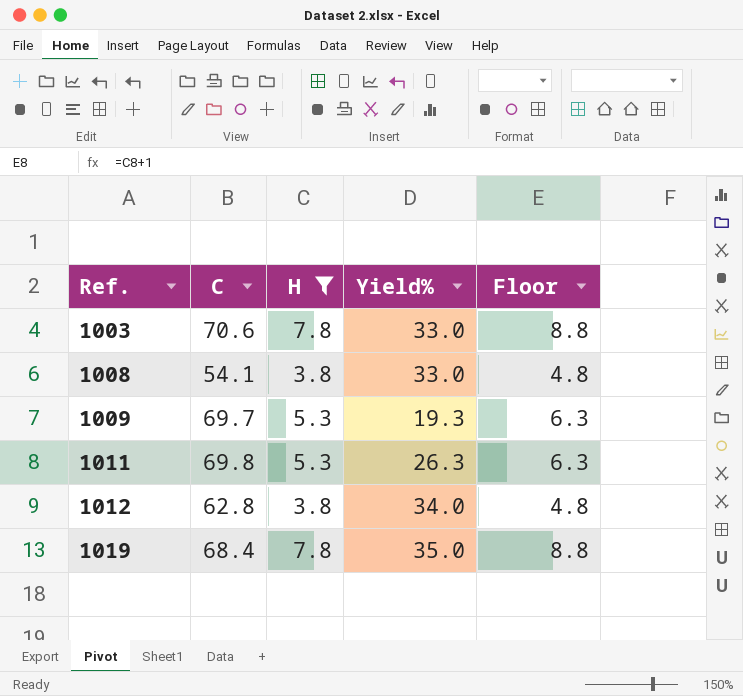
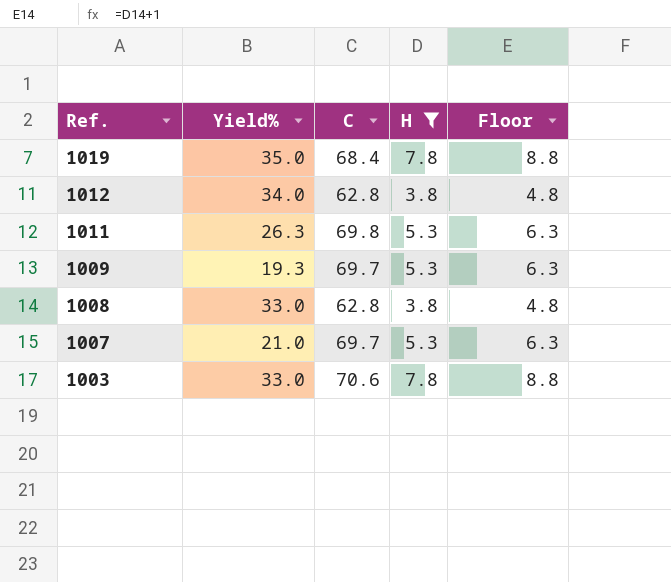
row order: Ref. ascending -> Ref. descending
column Yield% | position: 4 -> 2
1008 | C: 54.1 -> 62.8
row 1007: none -> 21.0 | 69.7 | 5.3 | 6.3

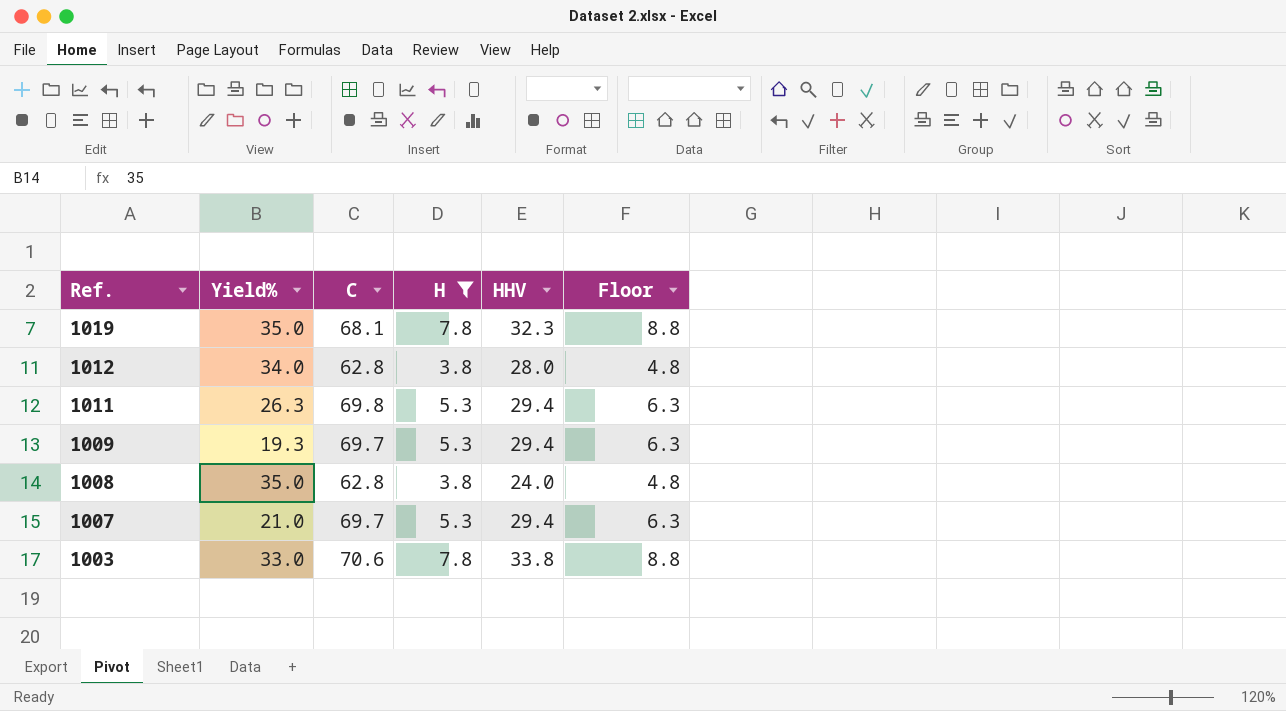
column HHV | position: none -> 5
1019 | C: 68.4 -> 68.1
1008 | Yield%: 33.0 -> 35.0

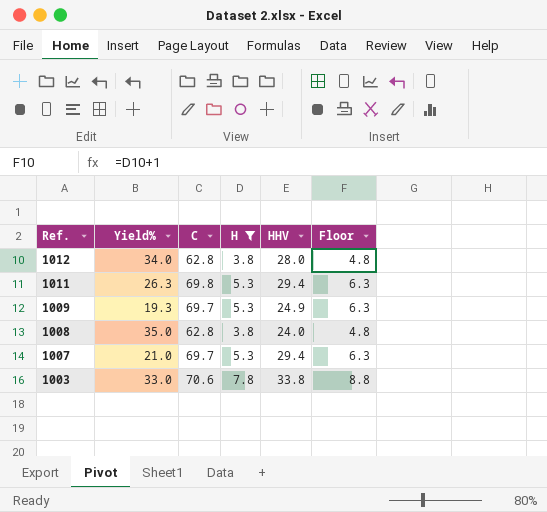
row 1019: 35.0 | 68.1 | 7.8 | 32.3 | 8.8 -> none
1009 | HHV: 29.4 -> 24.9

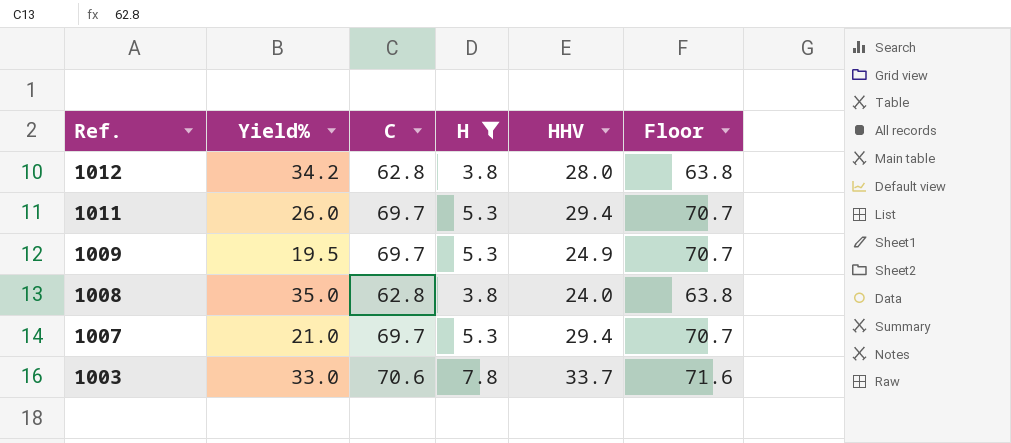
column Floor | formula: [H] + 1 -> [C] + 1
1012 | Yield%: 34.0 -> 34.2
1011 | Yield%: 26.3 -> 26.0
1011 | C: 69.8 -> 69.7
1009 | Yield%: 19.3 -> 19.5
1003 | HHV: 33.8 -> 33.7

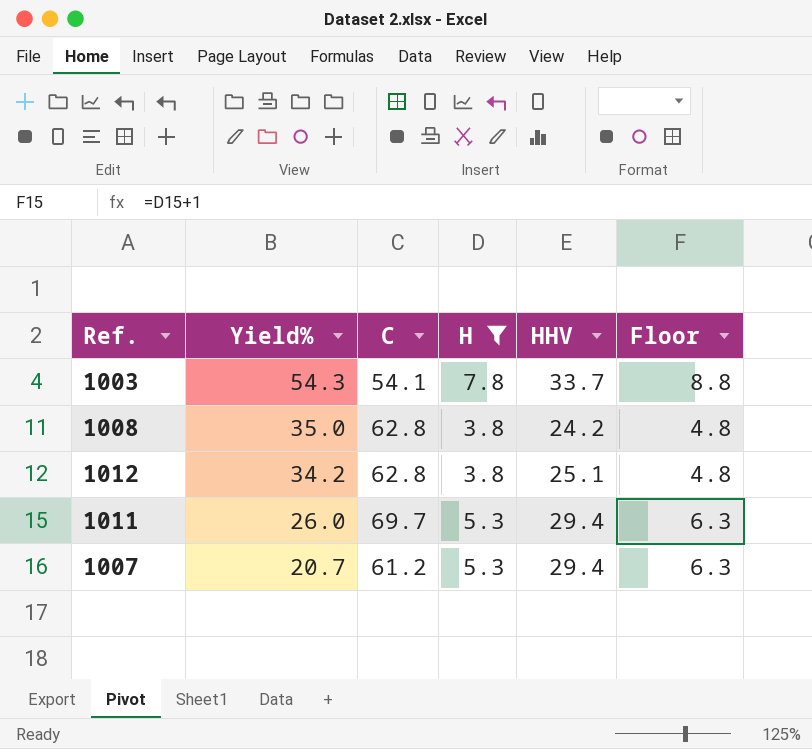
row order: Ref. descending -> Yield% descending
column Floor | formula: [C] + 1 -> [H] + 1
row 1009: 19.5 | 69.7 | 5.3 | 24.9 | 70.7 -> none
1003 | Yield%: 33.0 -> 54.3
1003 | C: 70.6 -> 54.1
1008 | HHV: 24.0 -> 24.2
1012 | HHV: 28.0 -> 25.1
1007 | Yield%: 21.0 -> 20.7
1007 | C: 69.7 -> 61.2

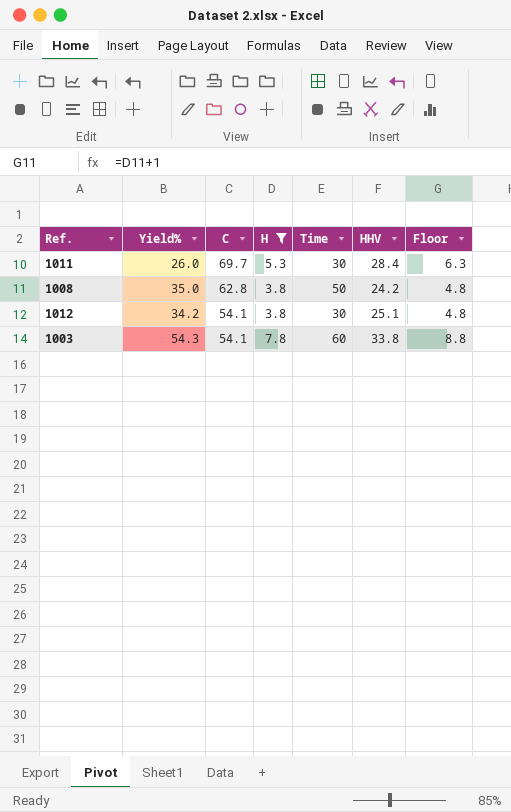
row order: Yield% descending -> C descending
column Time | position: none -> 5
row 1007: 20.7 | 61.2 | 5.3 | 29.4 | 6.3 -> none
1011 | HHV: 29.4 -> 28.4
1012 | C: 62.8 -> 54.1
1003 | HHV: 33.7 -> 33.8

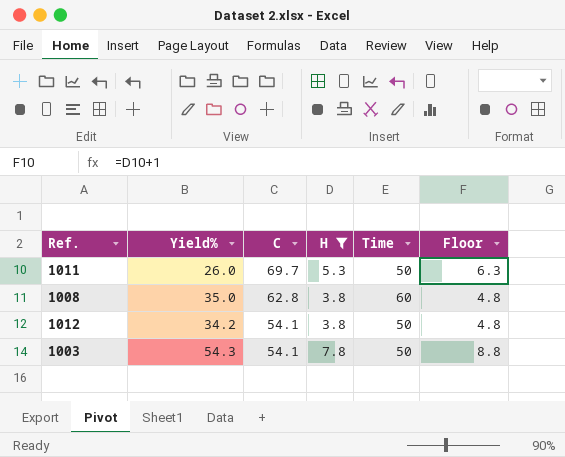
column HHV | position: 6 -> none
1011 | Time: 30 -> 50
1008 | Time: 50 -> 60
1012 | Time: 30 -> 50
1003 | Time: 60 -> 50

